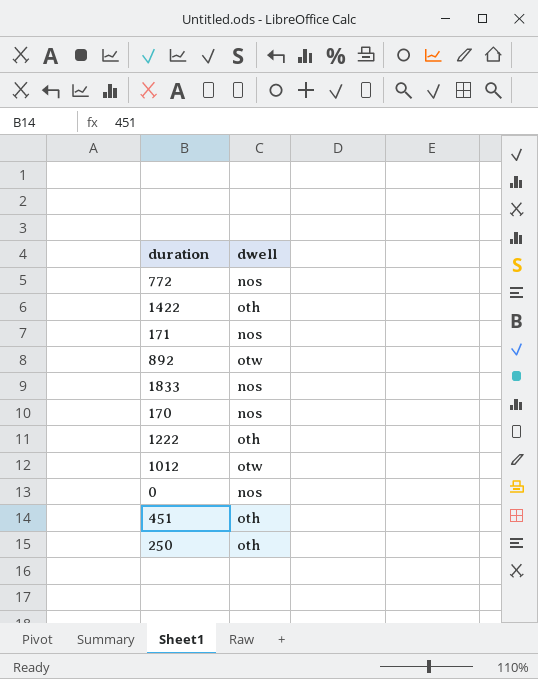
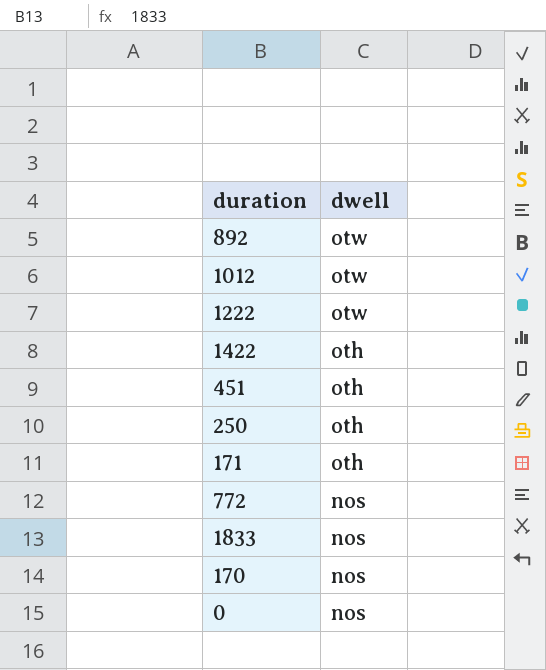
row order: none -> dwell descending
1222 | dwell: oth -> otw
171 | dwell: nos -> oth

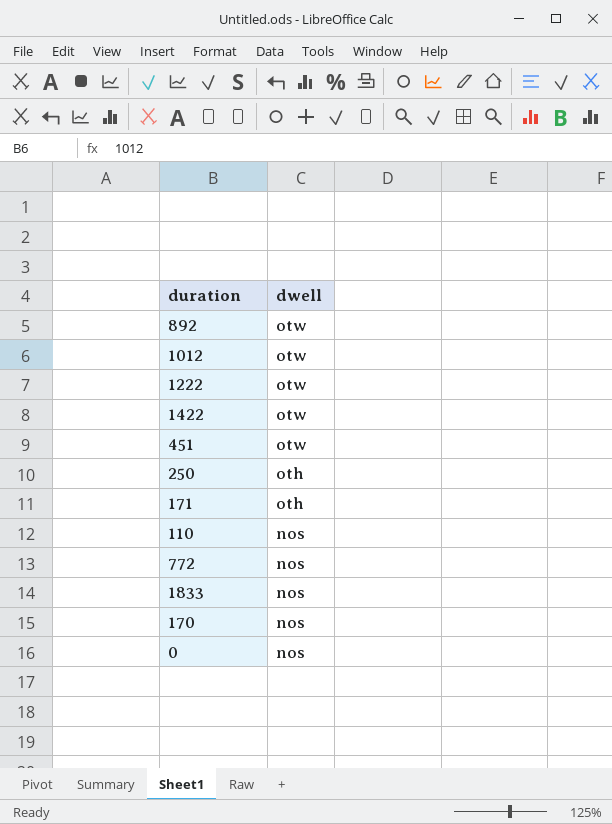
1422 | dwell: oth -> otw
451 | dwell: oth -> otw
row 110: none -> nos

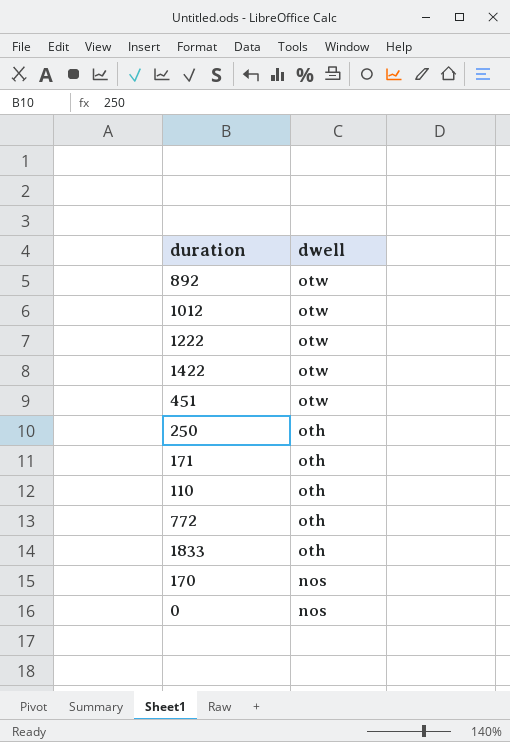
110 | dwell: nos -> oth
772 | dwell: nos -> oth
1833 | dwell: nos -> oth

